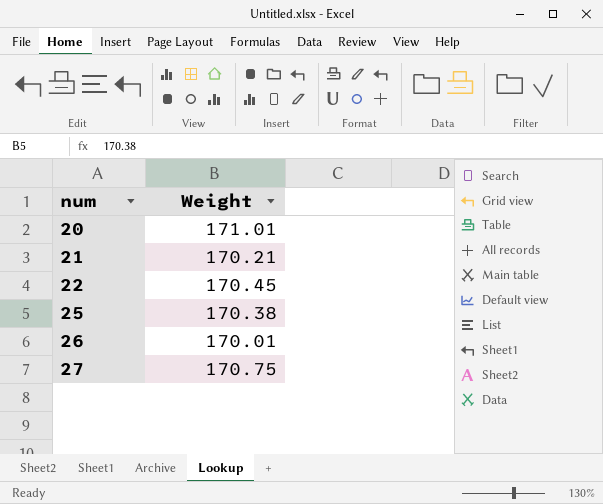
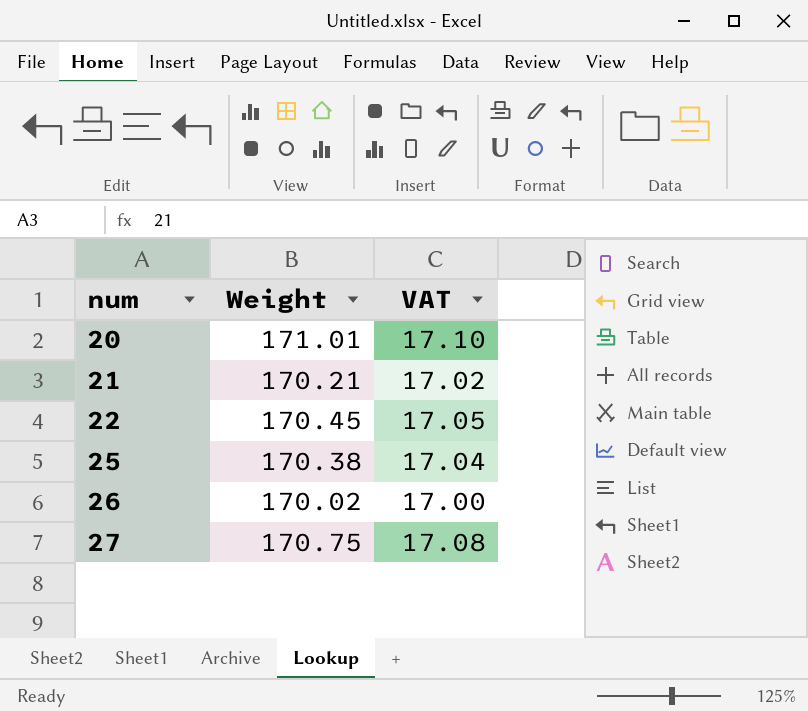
column VAT | formula: none -> [Weight] * 0.1
26 | Weight: 170.01 -> 170.02

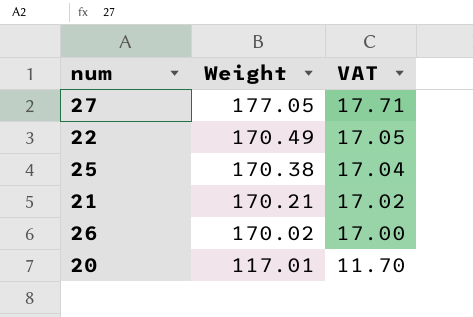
row order: num ascending -> Weight descending
27 | Weight: 170.75 -> 177.05
27 | VAT: 17.08 -> 17.71
22 | Weight: 170.45 -> 170.49
20 | Weight: 171.01 -> 117.01
20 | VAT: 17.10 -> 11.70

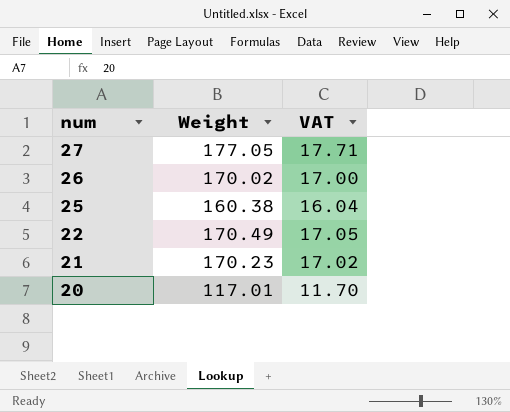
row order: Weight descending -> num descending
25 | Weight: 170.38 -> 160.38
25 | VAT: 17.04 -> 16.04
21 | Weight: 170.21 -> 170.23

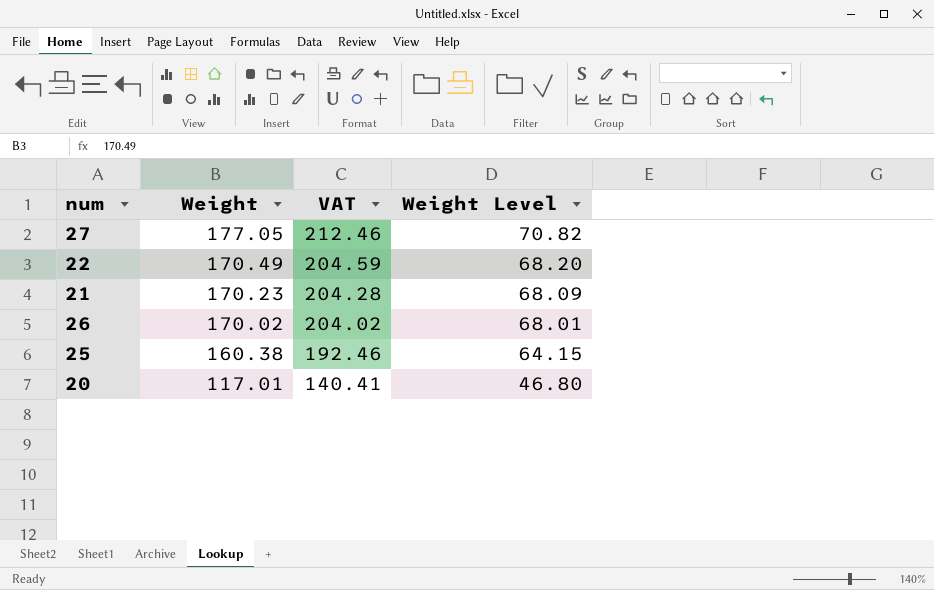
row order: num descending -> Weight descending
column VAT | formula: [Weight] * 0.1 -> [Weight] * 1.2
column Weight Level | formula: none -> [Weight] * 0.4

